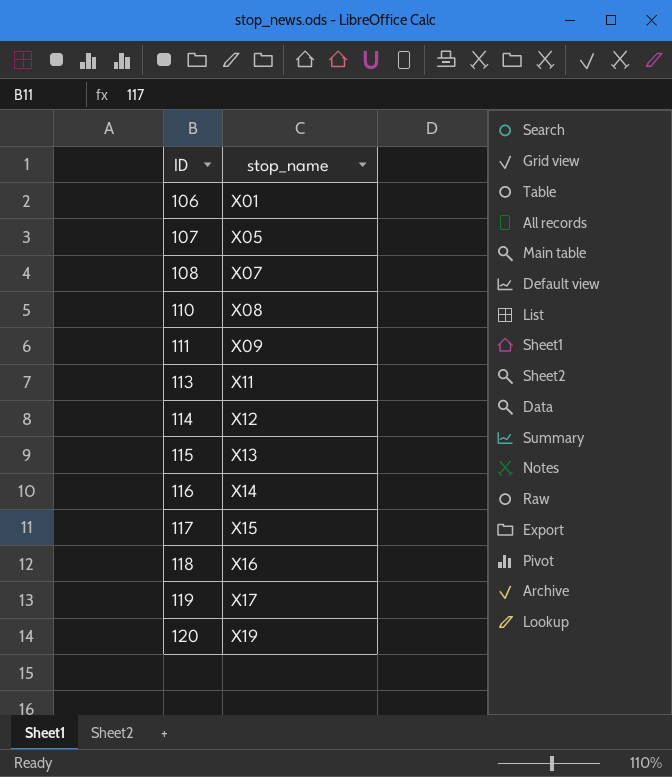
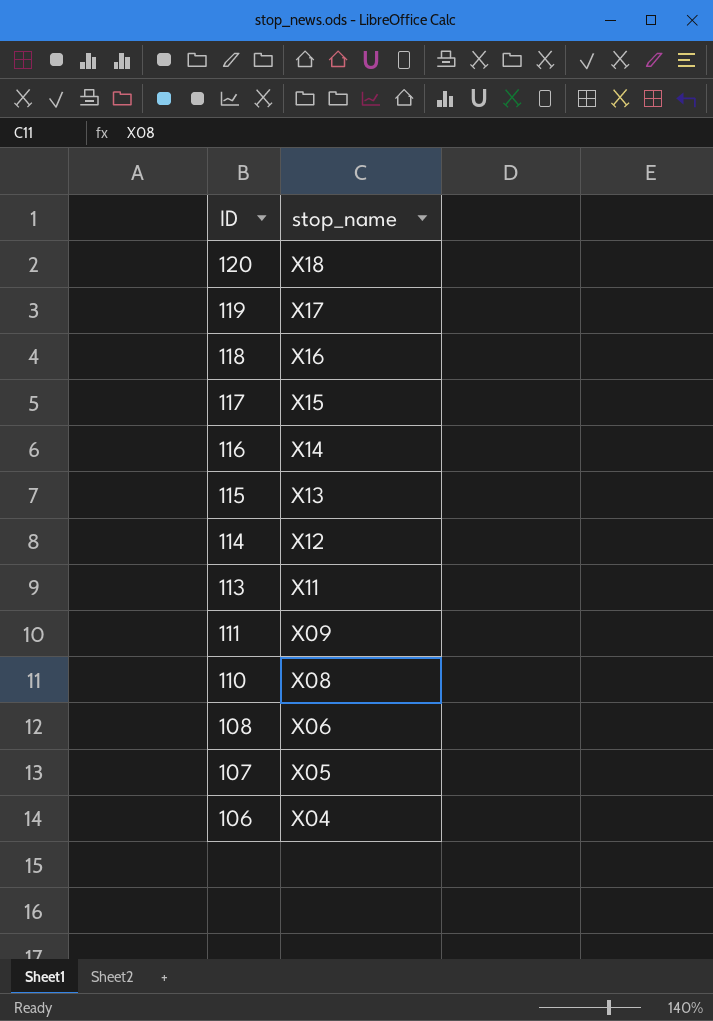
row order: ID ascending -> ID descending
120 | stop_name: X19 -> X18
108 | stop_name: X07 -> X06
106 | stop_name: X01 -> X04

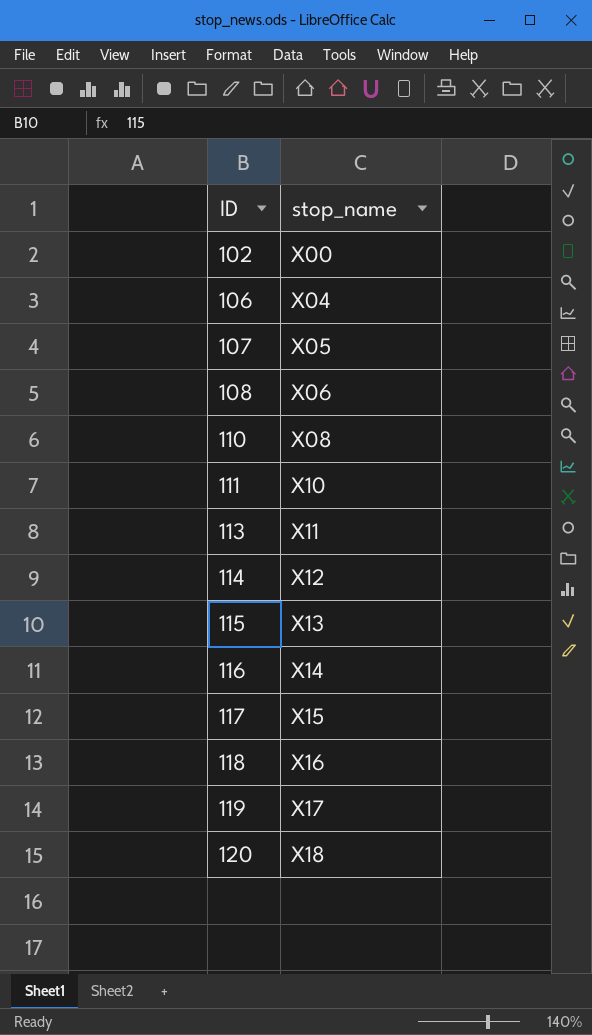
row order: ID descending -> ID ascending
row 102: none -> X00
111 | stop_name: X09 -> X10

